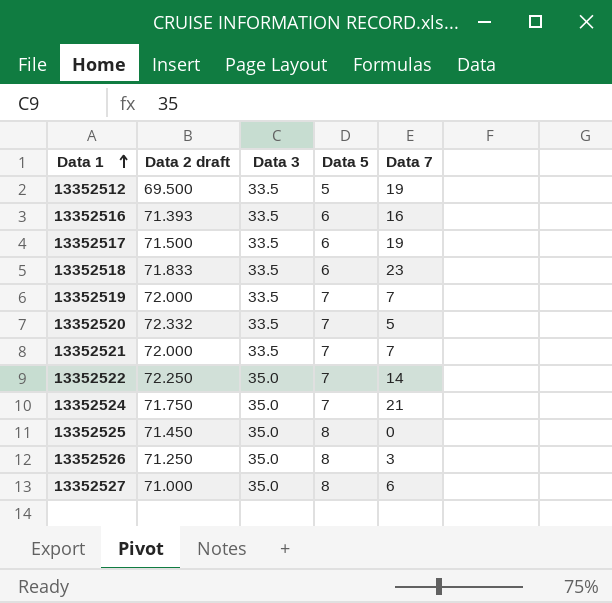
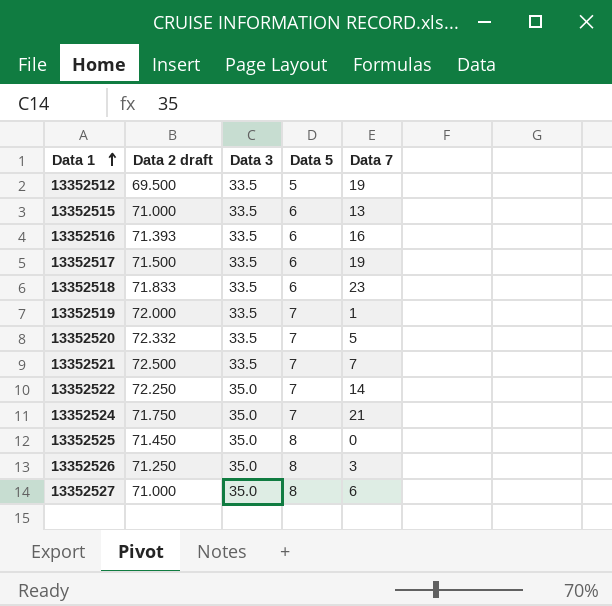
row 13352515: none -> 71.000 | 33.5 | 6 | 13
13352519 | Data 7: 7 -> 1
13352521 | Data 2 draft: 72.000 -> 72.500

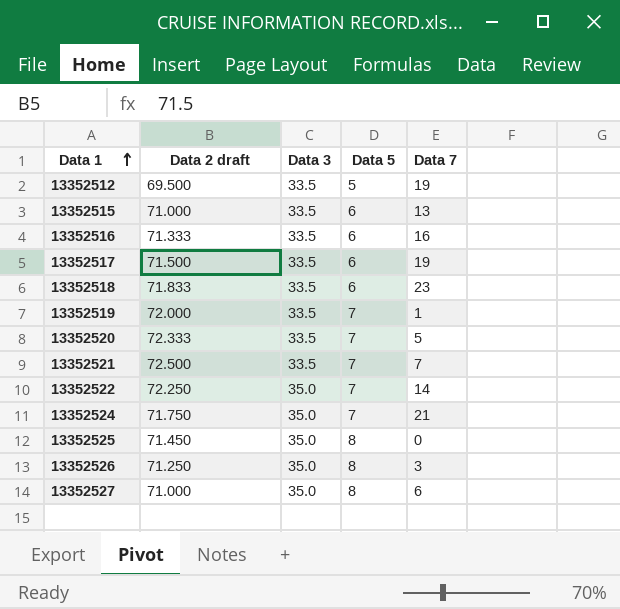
13352516 | Data 2 draft: 71.393 -> 71.333
13352520 | Data 2 draft: 72.332 -> 72.333

